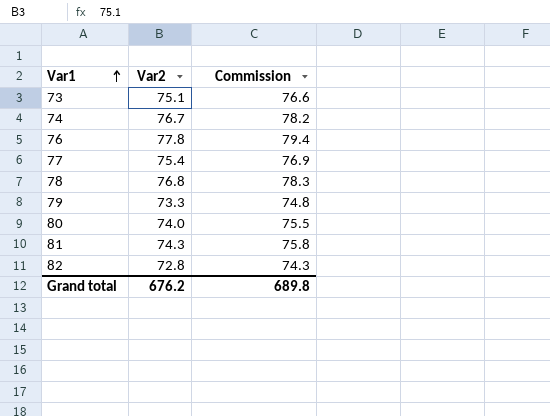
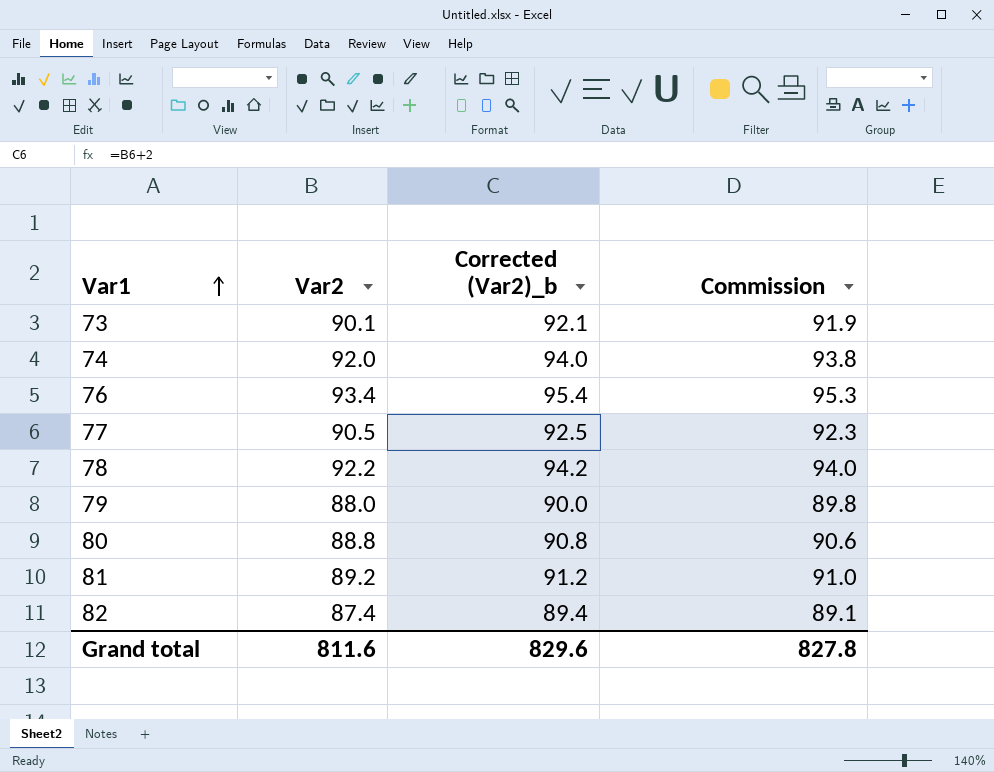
column Corrected (Var2)_b | formula: none -> [Var2] + 2
73 | Var2: 75.1 -> 90.1
73 | Commission: 76.6 -> 91.9
74 | Var2: 76.7 -> 92.0
74 | Commission: 78.2 -> 93.8
76 | Var2: 77.8 -> 93.4
76 | Commission: 79.4 -> 95.3
77 | Var2: 75.4 -> 90.5
77 | Commission: 76.9 -> 92.3
78 | Var2: 76.8 -> 92.2
78 | Commission: 78.3 -> 94.0
79 | Var2: 73.3 -> 88.0
79 | Commission: 74.8 -> 89.8
80 | Var2: 74.0 -> 88.8
80 | Commission: 75.5 -> 90.6
81 | Var2: 74.3 -> 89.2
81 | Commission: 75.8 -> 91.0
82 | Var2: 72.8 -> 87.4
82 | Commission: 74.3 -> 89.1
Grand total | Var2: 676.2 -> 811.6
Grand total | Commission: 689.8 -> 827.8

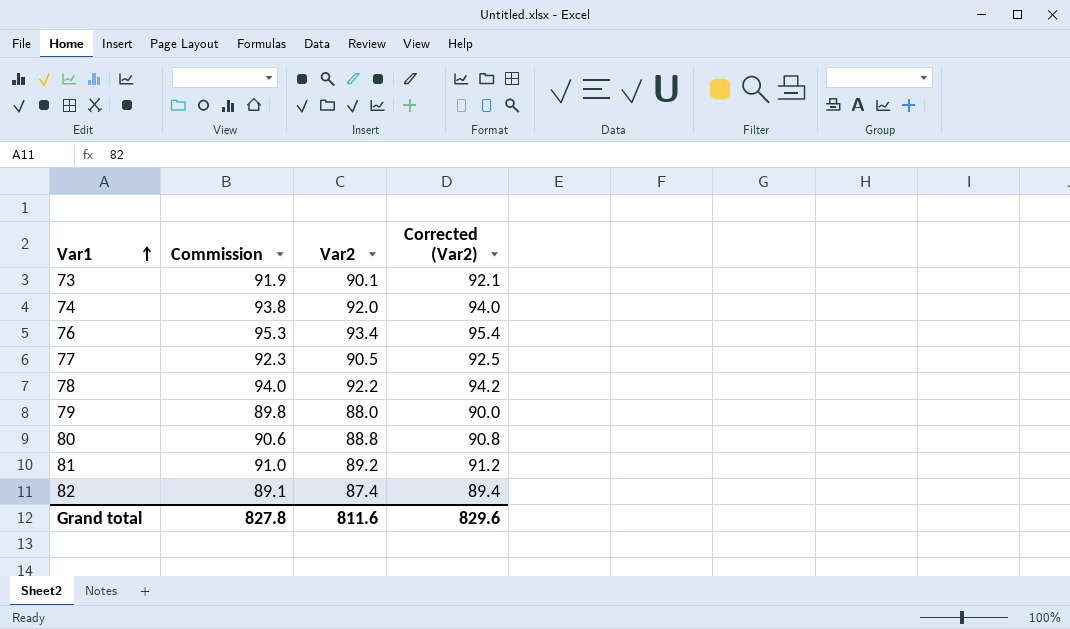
column Commission | position: 4 -> 2
column name: Corrected (Var2)_b -> Corrected (Var2)

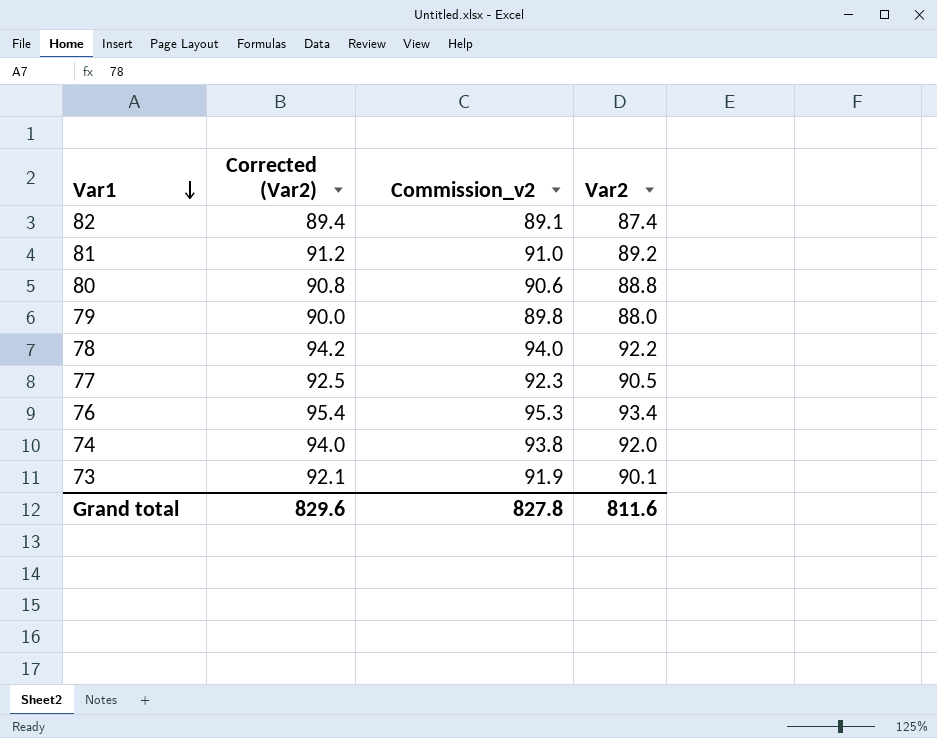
row order: Var1 ascending -> Var1 descending
column Corrected (Var2) | position: 4 -> 2
column name: Commission -> Commission_v2

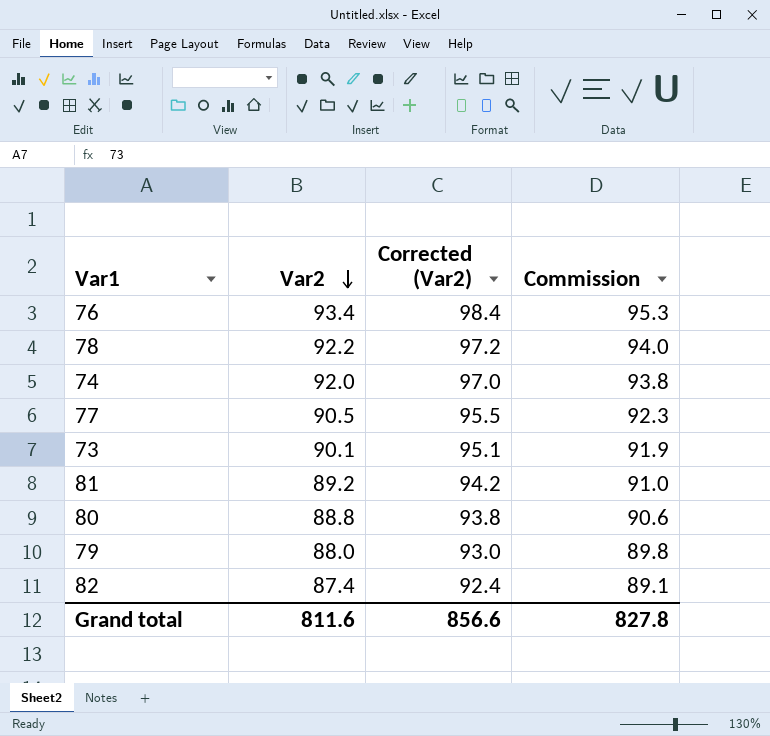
row order: Var1 descending -> Var2 descending
column Var2 | position: 4 -> 2
column Corrected (Var2) | formula: [Var2] + 2 -> [Var2] + 5
column name: Commission_v2 -> Commission
Grand total | Corrected (Var2): 829.6 -> 856.6

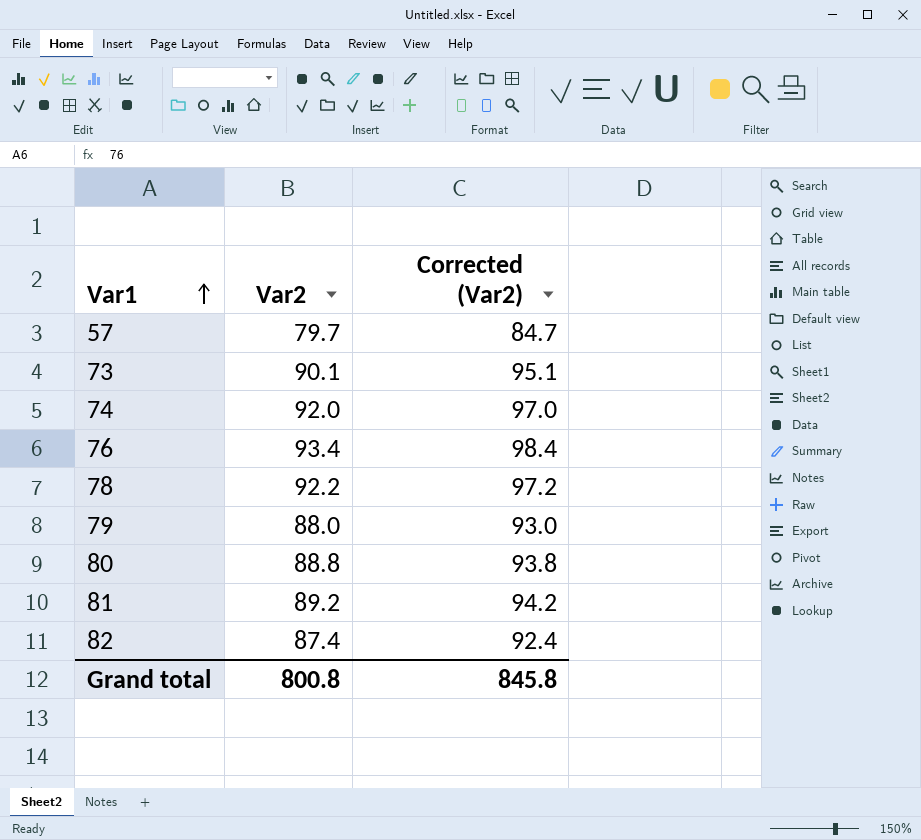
row order: Var2 descending -> Var1 ascending
column Commission | formula: [Var2] * 1.02 -> none
row 77: 90.5 | 95.5 | 92.3 -> none
row 57: none -> 79.7 | 84.7
Grand total | Var2: 811.6 -> 800.8
Grand total | Corrected (Var2): 856.6 -> 845.8

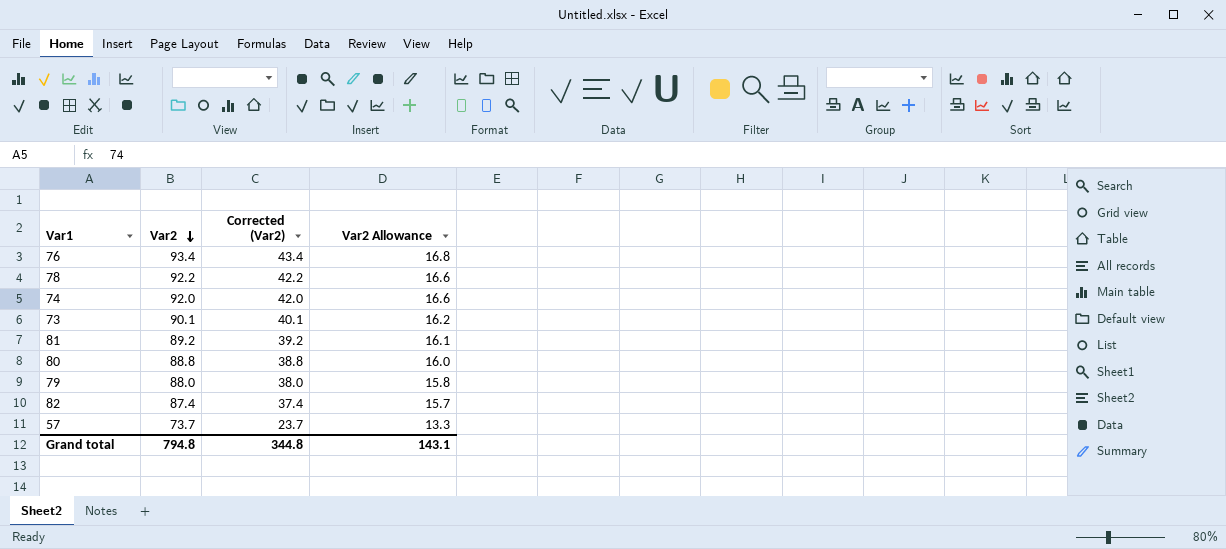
row order: Var1 ascending -> Var2 descending
column Corrected (Var2) | formula: [Var2] + 5 -> [Var2] - 50
column Var2 Allowance | formula: none -> [Var2] * 0.18
57 | Var2: 79.7 -> 73.7
Grand total | Var2: 800.8 -> 794.8
Grand total | Corrected (Var2): 845.8 -> 344.8

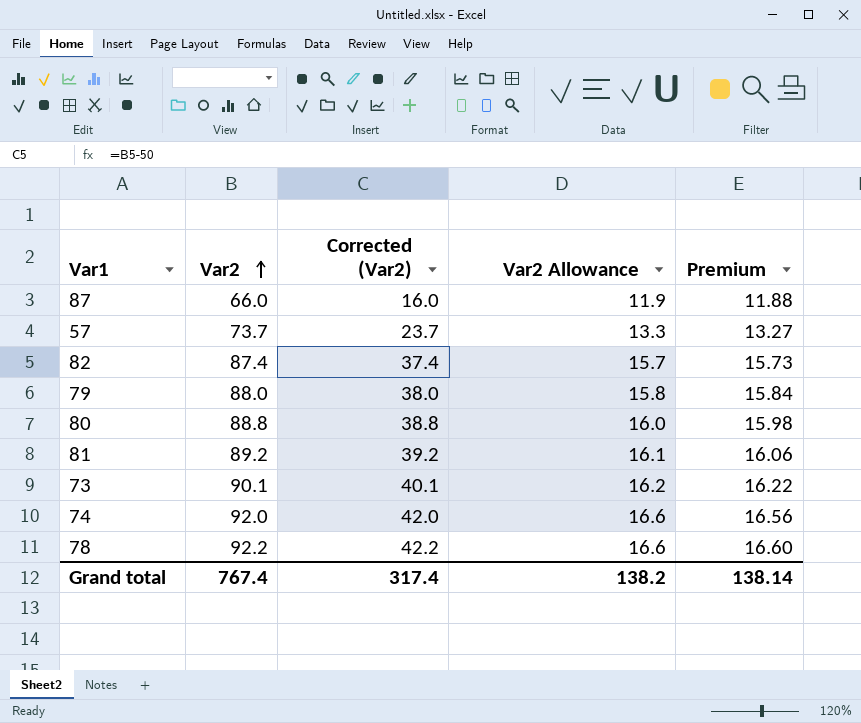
row order: Var2 descending -> Var2 ascending
column Premium | formula: none -> [Var2] * 0.18
row 76: 93.4 | 43.4 | 16.8 -> none
row 87: none -> 66.0 | 16.0 | 11.9 | 11.88
Grand total | Var2: 794.8 -> 767.4
Grand total | Corrected (Var2): 344.8 -> 317.4
Grand total | Var2 Allowance: 143.1 -> 138.2

